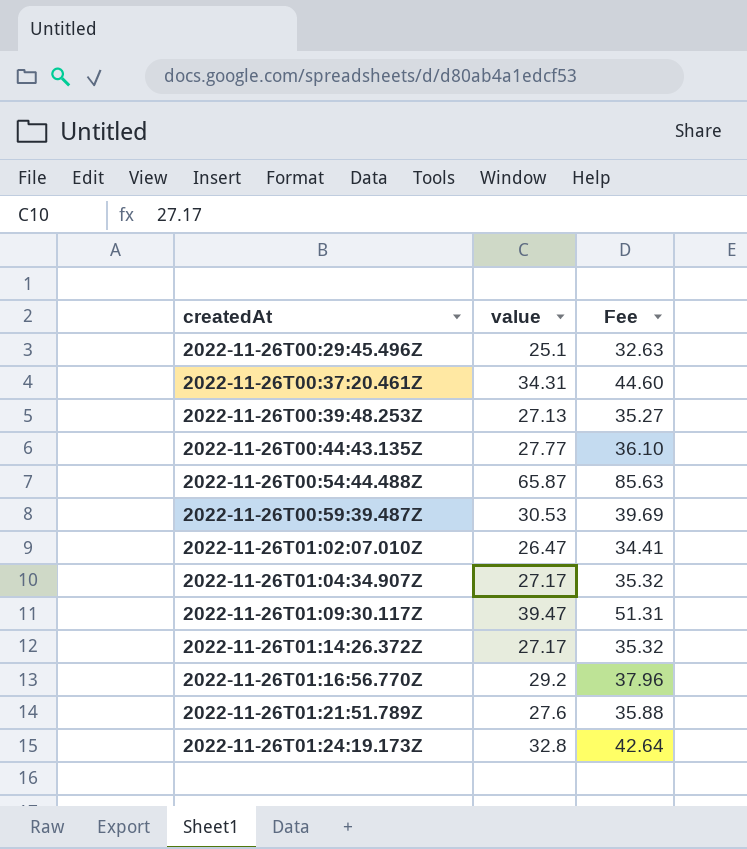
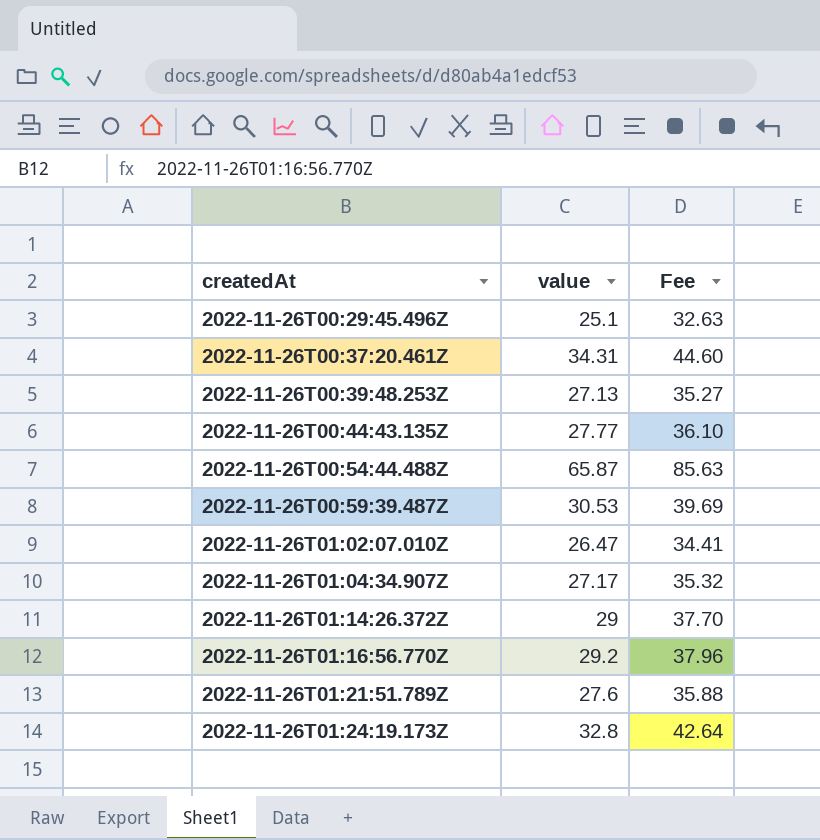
row 2022-11-26T01:09:30.117Z: 39.47 | 51.31 -> none
2022-11-26T01:14:26.372Z | value: 27.17 -> 29
2022-11-26T01:14:26.372Z | Fee: 35.32 -> 37.70

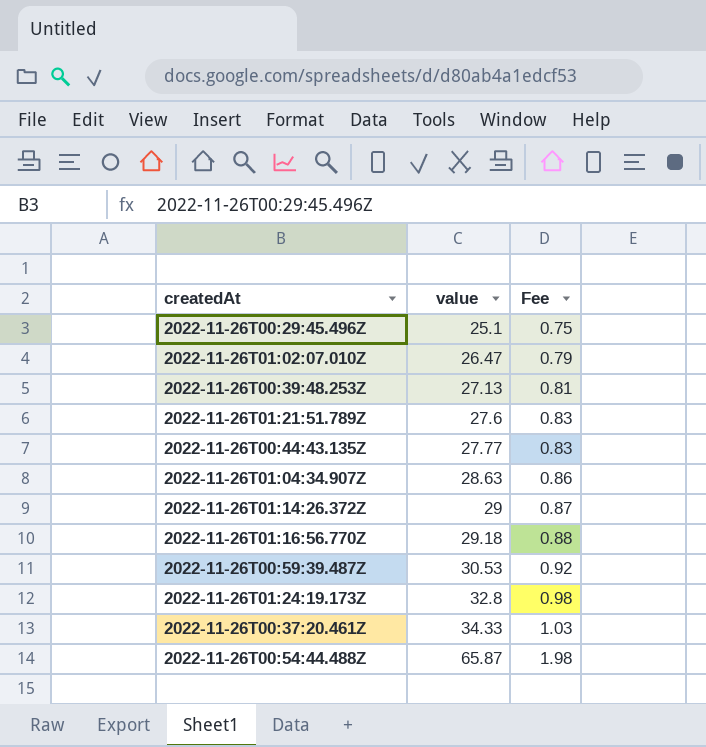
row order: createdAt ascending -> value ascending
column Fee | formula: [value] * 1.3 -> [value] * 0.03
2022-11-26T01:04:34.907Z | value: 27.17 -> 28.63
2022-11-26T01:16:56.770Z | value: 29.2 -> 29.18
2022-11-26T00:37:20.461Z | value: 34.31 -> 34.33

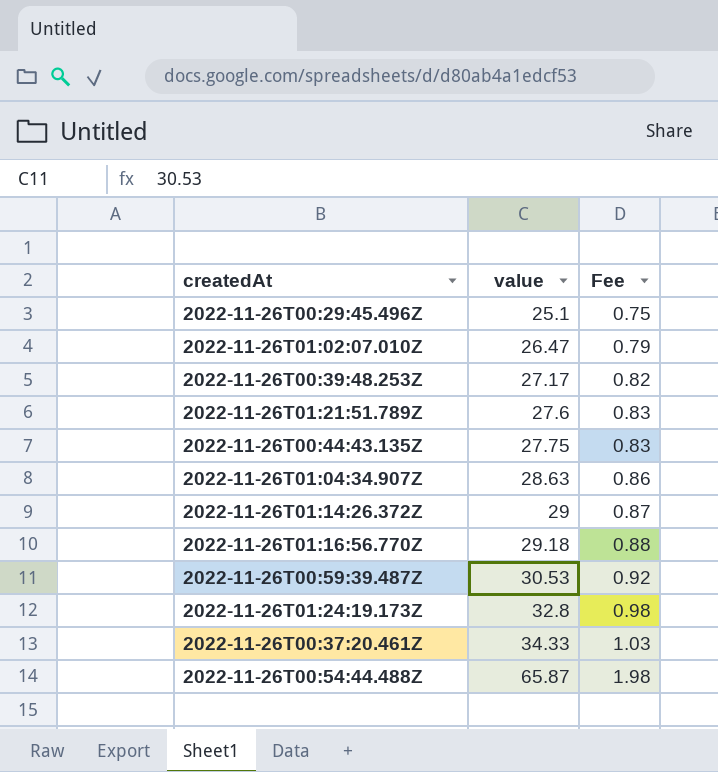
2022-11-26T00:39:48.253Z | value: 27.13 -> 27.17
2022-11-26T00:39:48.253Z | Fee: 0.81 -> 0.82
2022-11-26T00:44:43.135Z | value: 27.77 -> 27.75

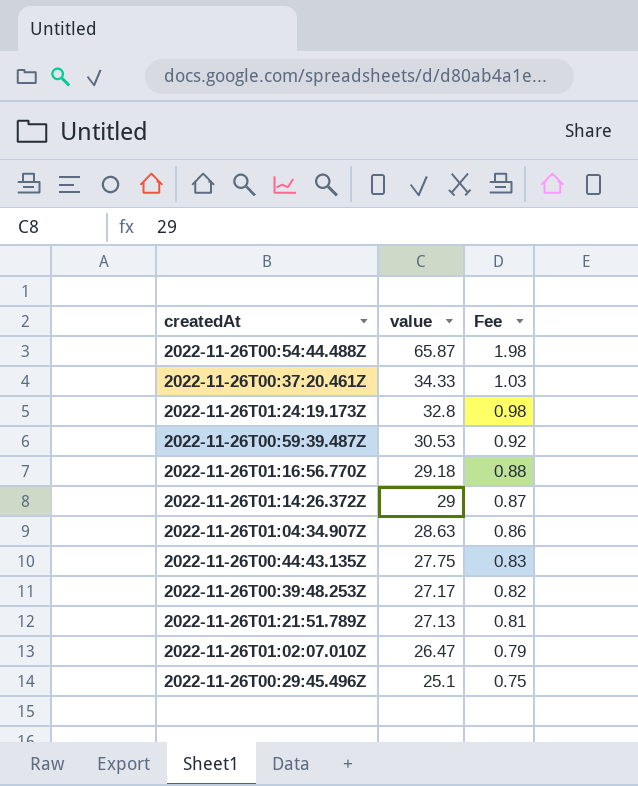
row order: value ascending -> value descending
2022-11-26T01:21:51.789Z | value: 27.6 -> 27.13
2022-11-26T01:21:51.789Z | Fee: 0.83 -> 0.81

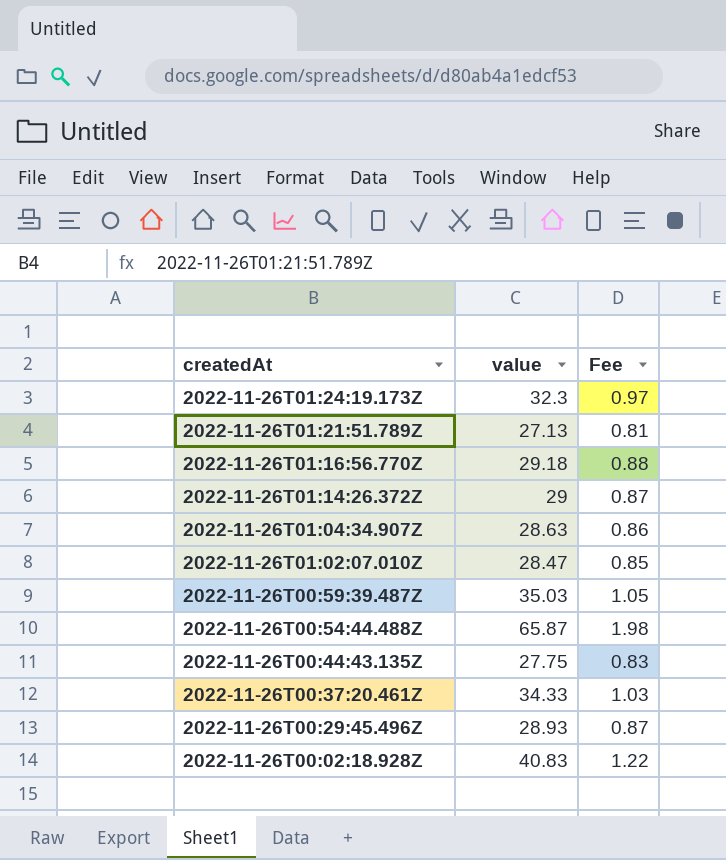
row order: value descending -> createdAt descending
row 2022-11-26T00:39:48.253Z: 27.17 | 0.82 -> none
2022-11-26T01:24:19.173Z | value: 32.8 -> 32.3
2022-11-26T01:24:19.173Z | Fee: 0.98 -> 0.97
2022-11-26T01:02:07.010Z | value: 26.47 -> 28.47
2022-11-26T01:02:07.010Z | Fee: 0.79 -> 0.85
2022-11-26T00:59:39.487Z | value: 30.53 -> 35.03
2022-11-26T00:59:39.487Z | Fee: 0.92 -> 1.05
2022-11-26T00:29:45.496Z | value: 25.1 -> 28.93
2022-11-26T00:29:45.496Z | Fee: 0.75 -> 0.87
row 2022-11-26T00:02:18.928Z: none -> 40.83 | 1.22

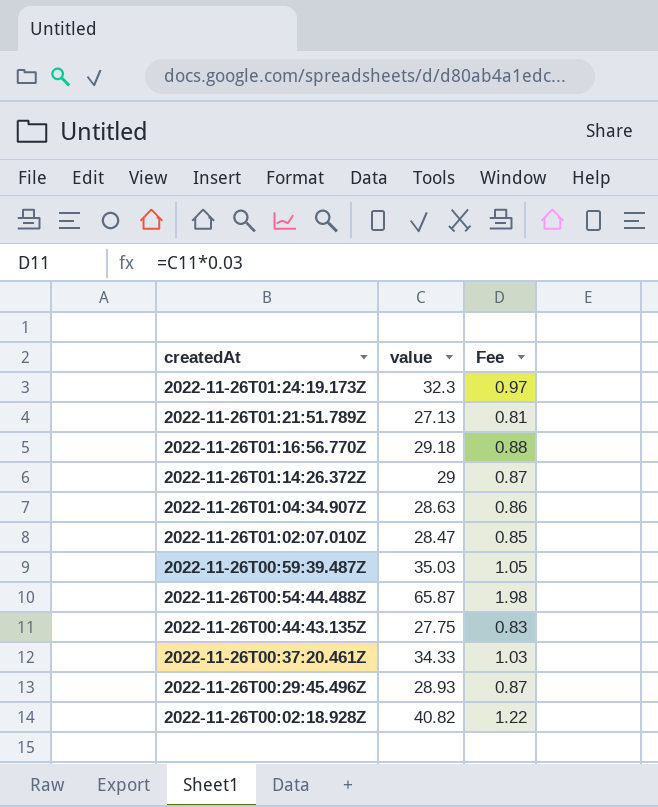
2022-11-26T00:02:18.928Z | value: 40.83 -> 40.82

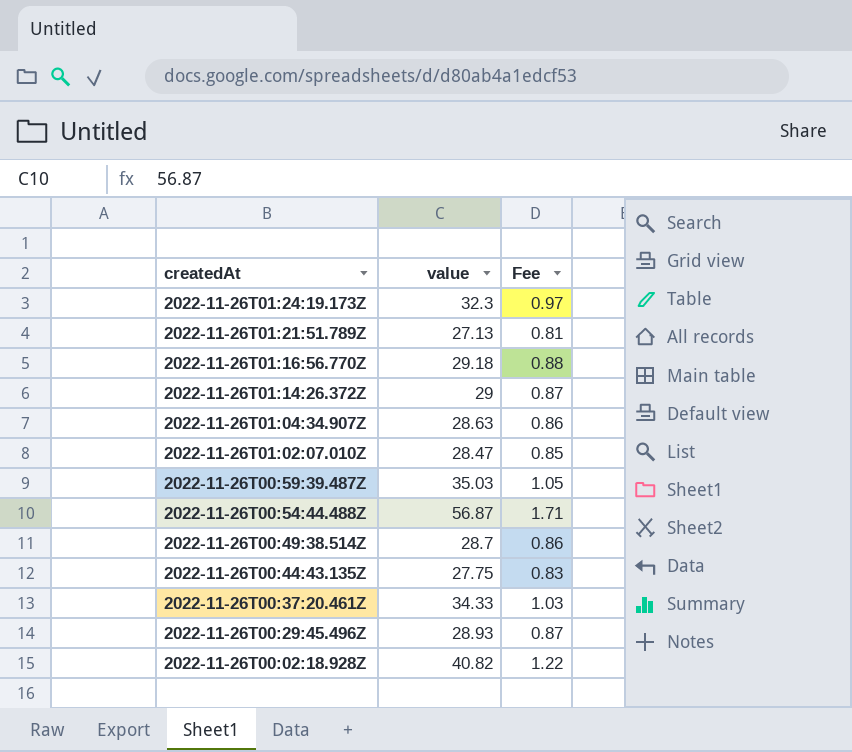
2022-11-26T00:54:44.488Z | value: 65.87 -> 56.87
2022-11-26T00:54:44.488Z | Fee: 1.98 -> 1.71
row 2022-11-26T00:49:38.514Z: none -> 28.7 | 0.86

